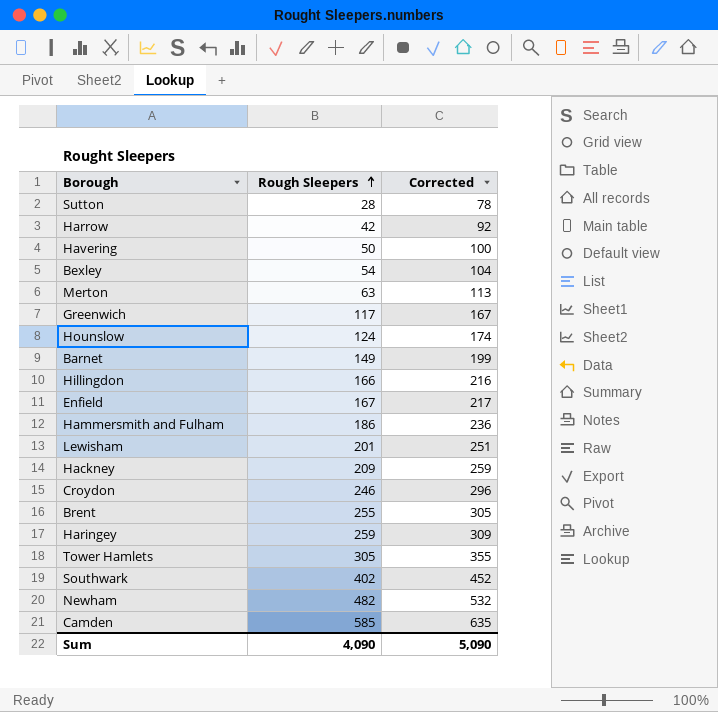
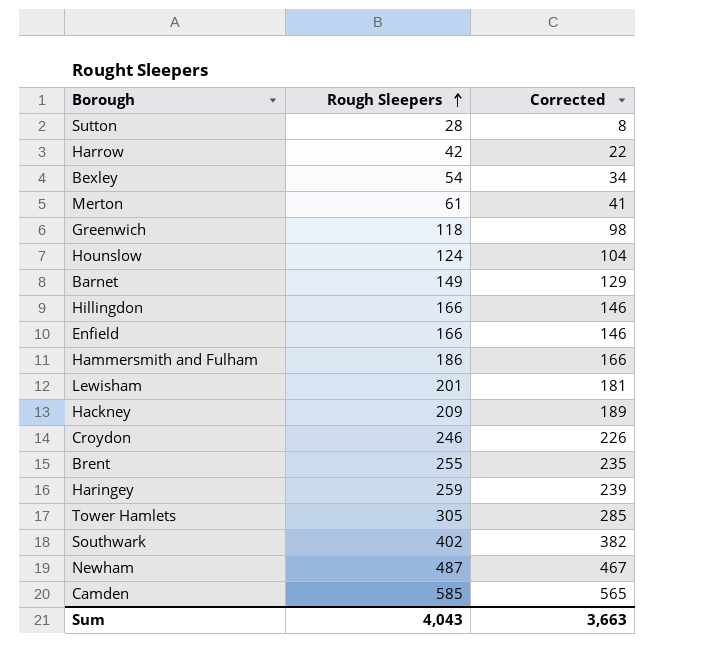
column Corrected | formula: [Rough Sleepers] + 50 -> [Rough Sleepers] - 20
row Havering: 50 | 100 -> none
Merton | Rough Sleepers: 63 -> 61
Greenwich | Rough Sleepers: 117 -> 118
Enfield | Rough Sleepers: 167 -> 166
Newham | Rough Sleepers: 482 -> 487
Sum | Rough Sleepers: 4,090 -> 4,043
Sum | Corrected: 5,090 -> 3,663

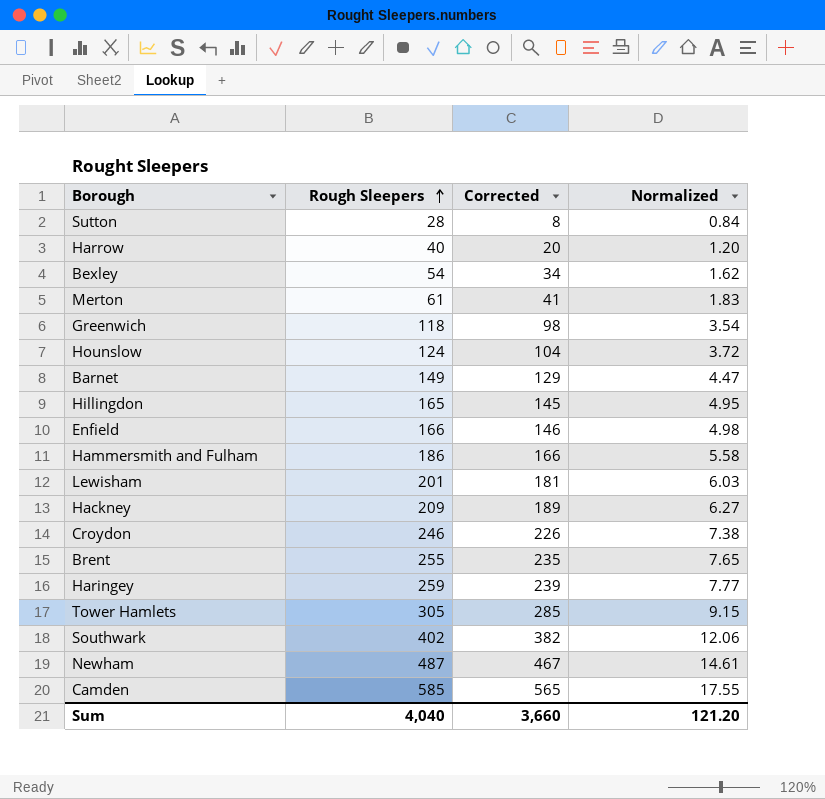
column Normalized | formula: none -> [Rough Sleepers] * 0.03
Harrow | Rough Sleepers: 42 -> 40
Harrow | Corrected: 22 -> 20
Hillingdon | Rough Sleepers: 166 -> 165
Hillingdon | Corrected: 146 -> 145
Sum | Rough Sleepers: 4,043 -> 4,040
Sum | Corrected: 3,663 -> 3,660

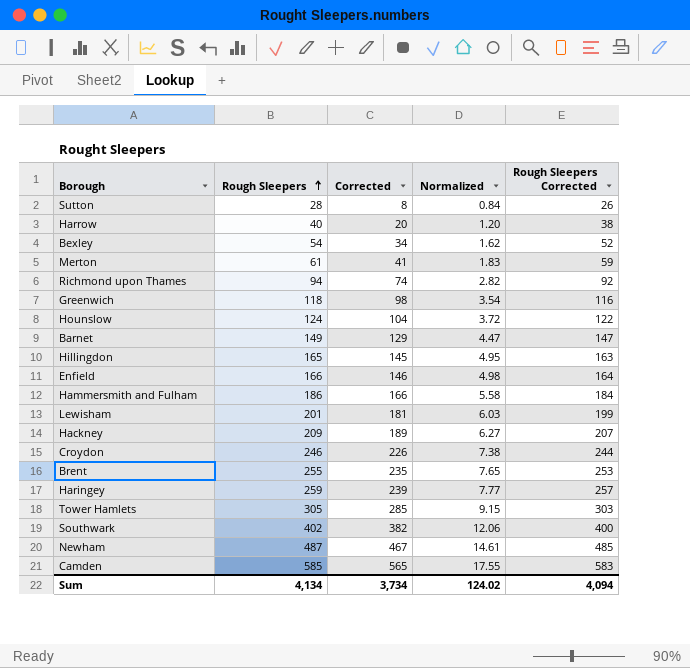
column Rough Sleepers Corrected | formula: none -> [Rough Sleepers] - 2
row Richmond upon Thames: none -> 94 | 74 | 2.82 | 92
Sum | Rough Sleepers: 4,040 -> 4,134
Sum | Corrected: 3,660 -> 3,734
Sum | Normalized: 121.20 -> 124.02

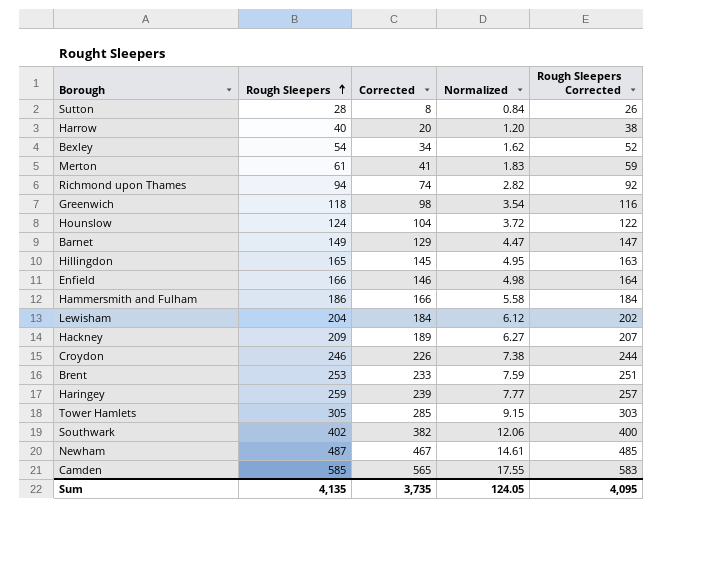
Lewisham | Rough Sleepers: 201 -> 204
Lewisham | Corrected: 181 -> 184
Lewisham | Normalized: 6.03 -> 6.12
Lewisham | Rough Sleepers Corrected: 199 -> 202
Brent | Rough Sleepers: 255 -> 253
Brent | Corrected: 235 -> 233
Brent | Normalized: 7.65 -> 7.59
Brent | Rough Sleepers Corrected: 253 -> 251
Sum | Rough Sleepers: 4,134 -> 4,135
Sum | Corrected: 3,734 -> 3,735
Sum | Normalized: 124.02 -> 124.05
Sum | Rough Sleepers Corrected: 4,094 -> 4,095

